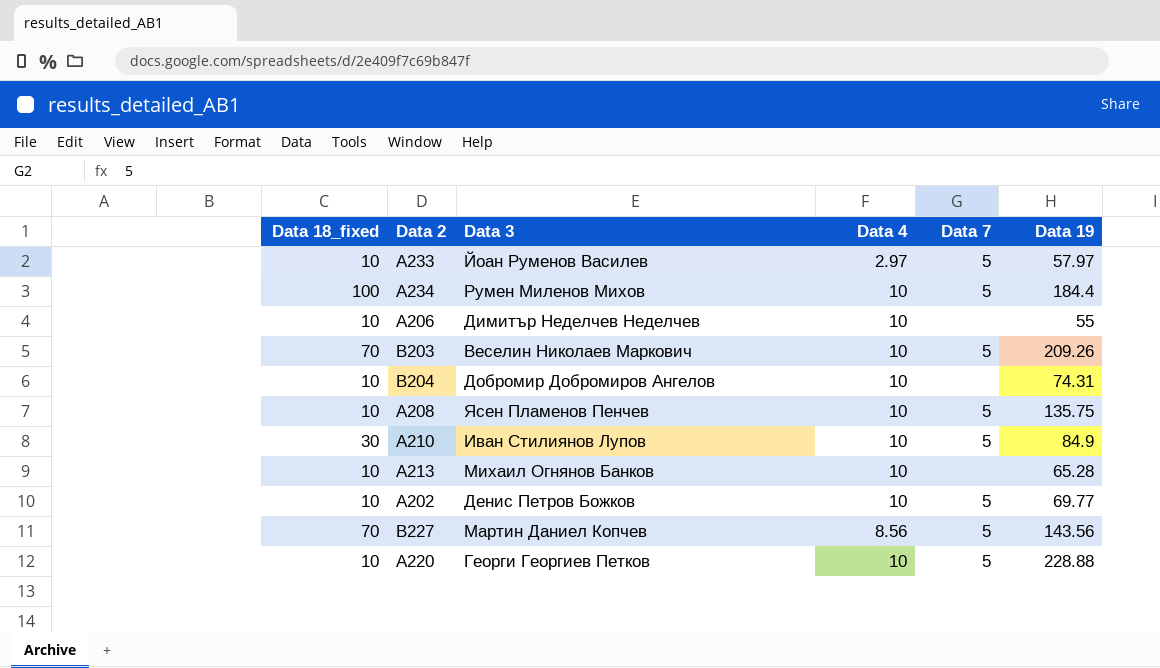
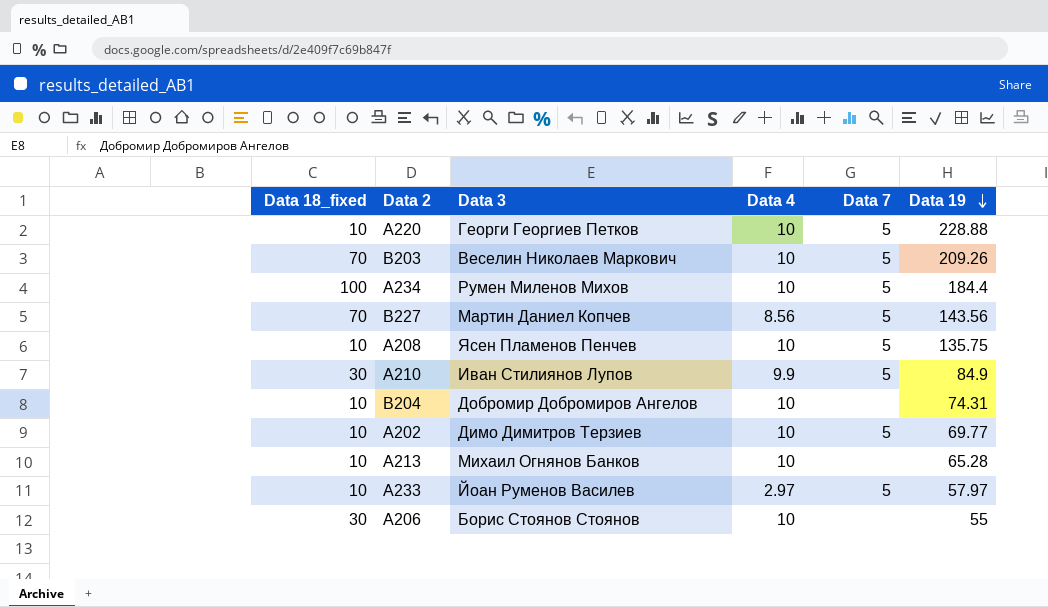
row order: none -> Data 19 descending
A210 | Data 4: 10 -> 9.9
A202 | Data 3: Денис Петров Божков -> Димо Димитров Терзиев
A206 | Data 18_fixed: 10 -> 30
A206 | Data 3: Димитър Неделчев Неделчев -> Борис Стоянов Стоянов

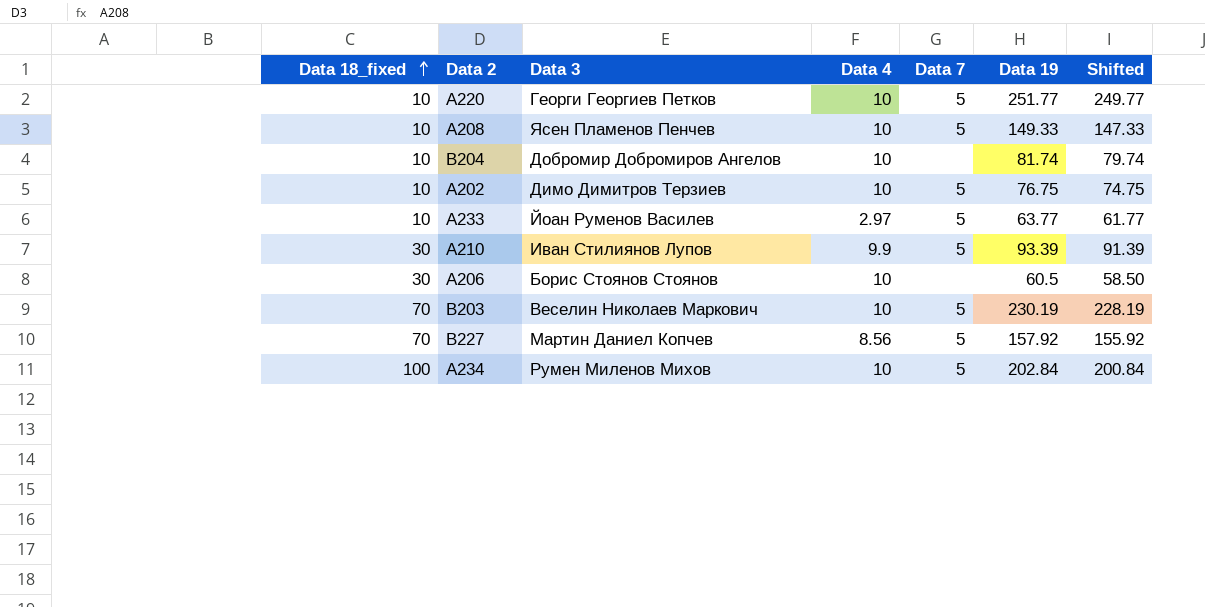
row order: Data 19 descending -> Data 18_fixed ascending
column Shifted | formula: none -> [Data 19] - 2
row A213: 10 | Михаил Огнянов Банков | 10 | none | 65.28 -> none
A220 | Data 19: 228.88 -> 251.77
A208 | Data 19: 135.75 -> 149.33
B204 | Data 19: 74.31 -> 81.74
A202 | Data 19: 69.77 -> 76.75
A233 | Data 19: 57.97 -> 63.77
A210 | Data 19: 84.9 -> 93.39
A206 | Data 19: 55 -> 60.5
B203 | Data 19: 209.26 -> 230.19
B227 | Data 19: 143.56 -> 157.92
A234 | Data 19: 184.4 -> 202.84

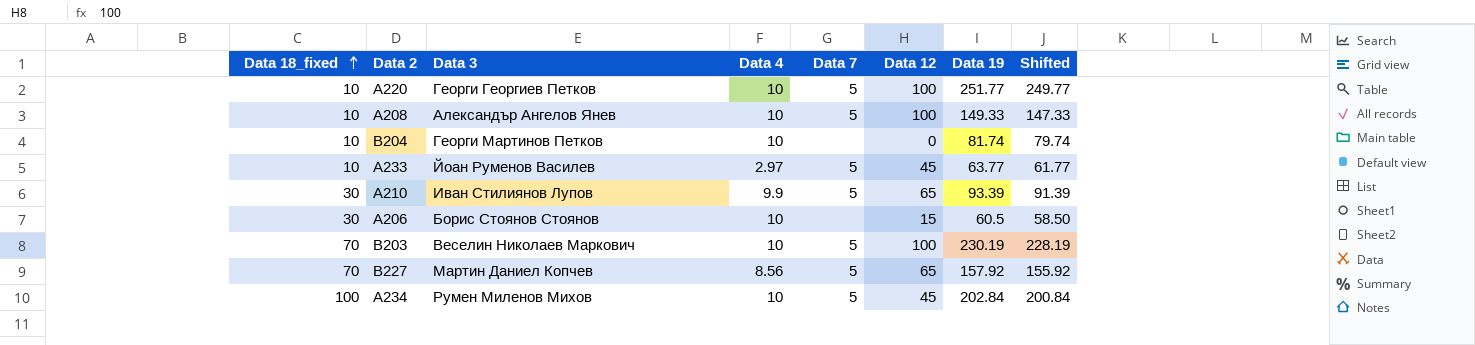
column Data 12 | position: none -> 6
row A202: 10 | Димо Димитров Терзиев | 10 | 5 | 76.75 | 74.75 -> none
A208 | Data 3: Ясен Пламенов Пенчев -> Александър Ангелов Янев
B204 | Data 3: Добромир Добромиров Ангелов -> Георги Мартинов Петков

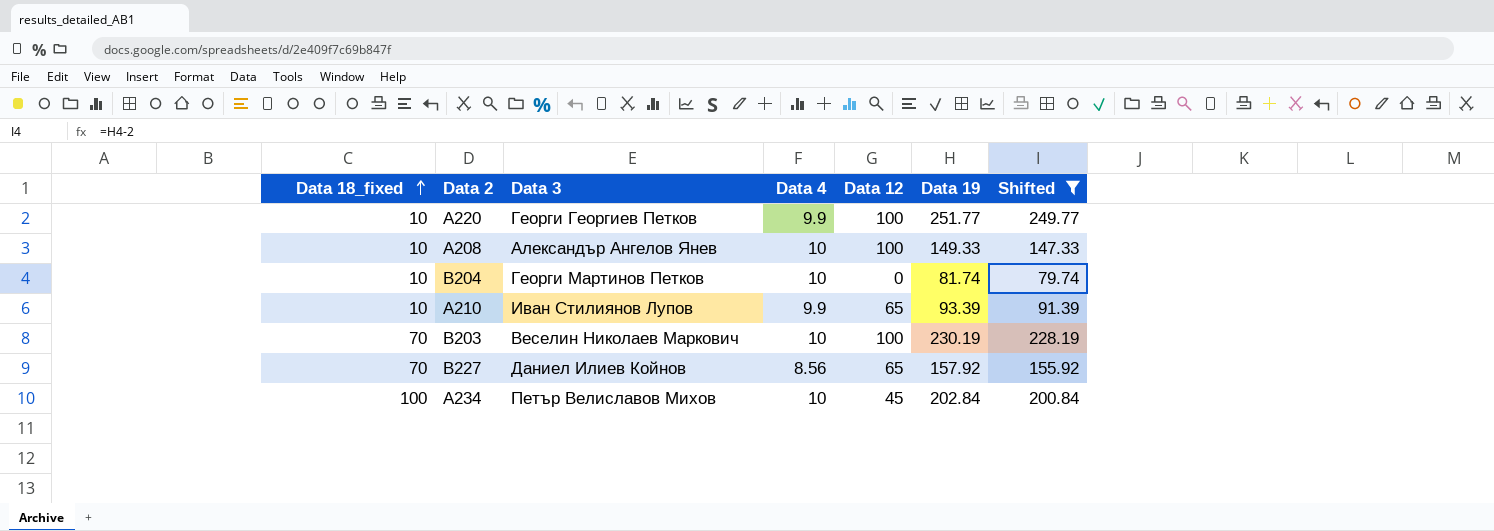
filter: none -> Shifted >= 79.74
column Data 7 | position: 5 -> none
A220 | Data 4: 10 -> 9.9
A210 | Data 18_fixed: 30 -> 10
B227 | Data 3: Мартин Даниел Копчев -> Даниел Илиев Койнов
A234 | Data 3: Румен Миленов Михов -> Петър Велиславов Михов

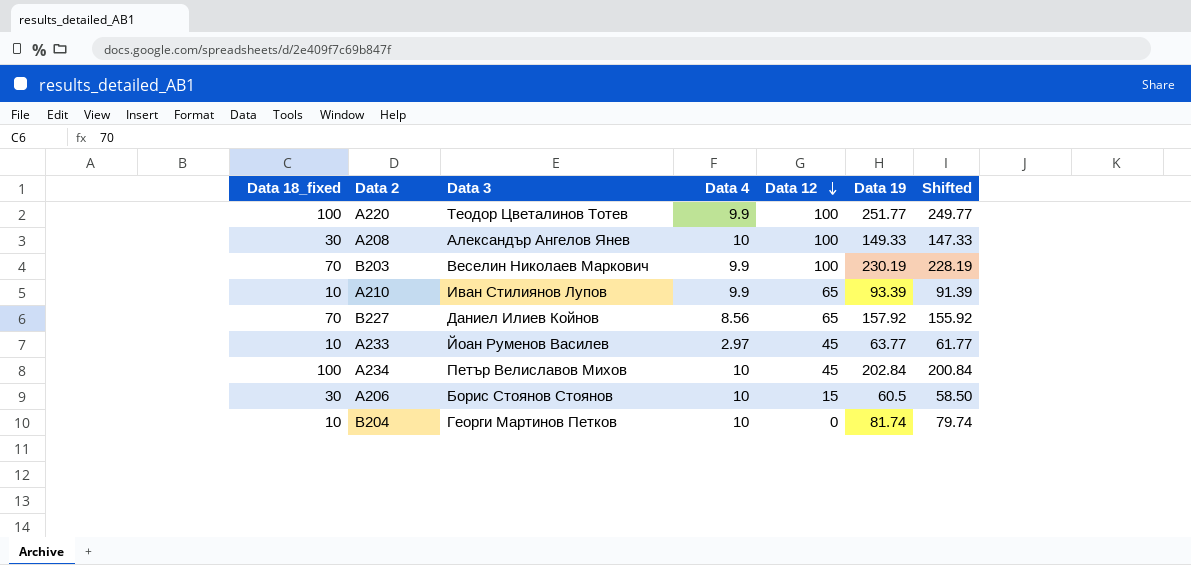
filter: Shifted >= 79.74 -> none
row order: Data 18_fixed ascending -> Data 12 descending
A220 | Data 18_fixed: 10 -> 100
A220 | Data 3: Георги Георгиев Петков -> Теодор Цветалинов Тотев
A208 | Data 18_fixed: 10 -> 30
B203 | Data 4: 10 -> 9.9

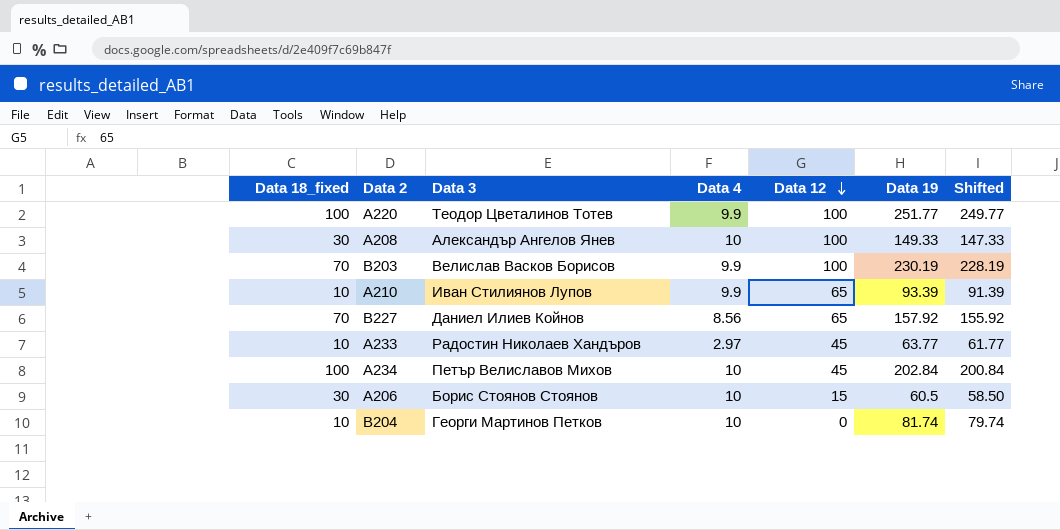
B203 | Data 3: Веселин Николаев Маркович -> Велислав Васков Борисов
A233 | Data 3: Йоан Руменов Василев -> Радостин Николаев Хандъров

